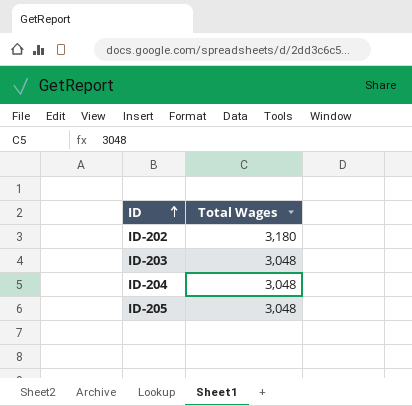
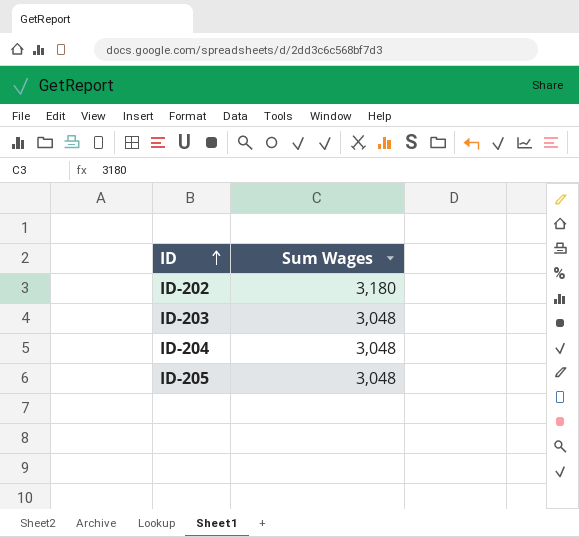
column name: Total Wages -> Sum Wages

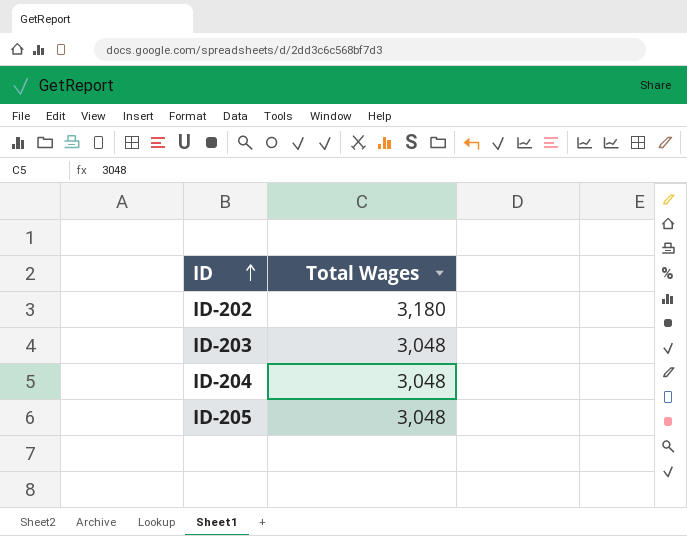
column name: Sum Wages -> Total Wages

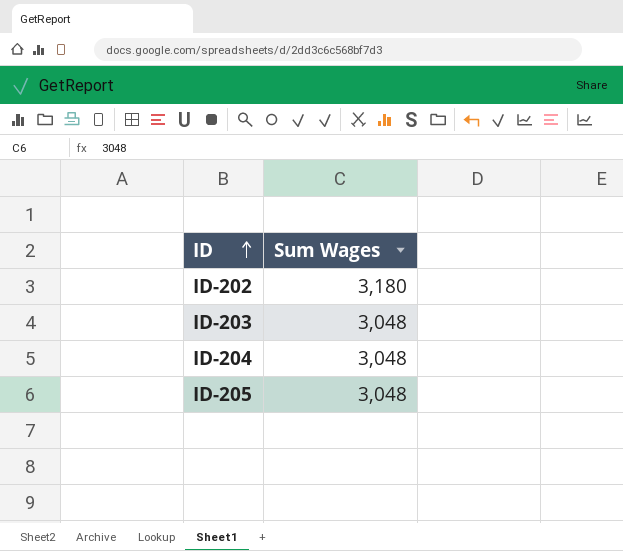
column name: Total Wages -> Sum Wages

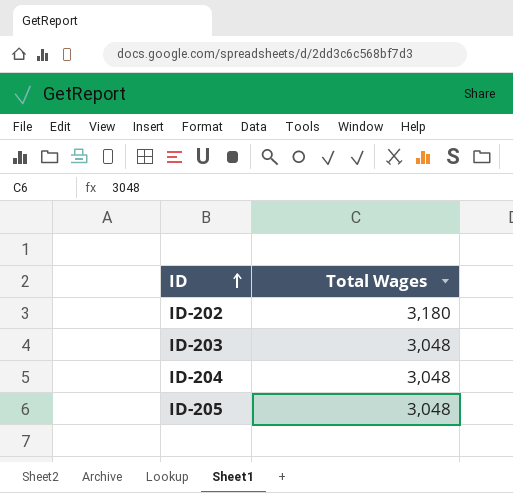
column name: Sum Wages -> Total Wages

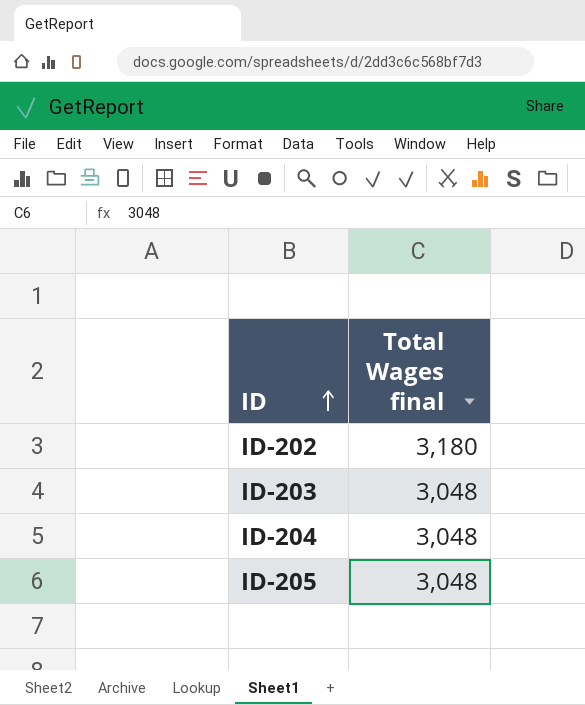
column name: Total Wages -> Total Wages final

